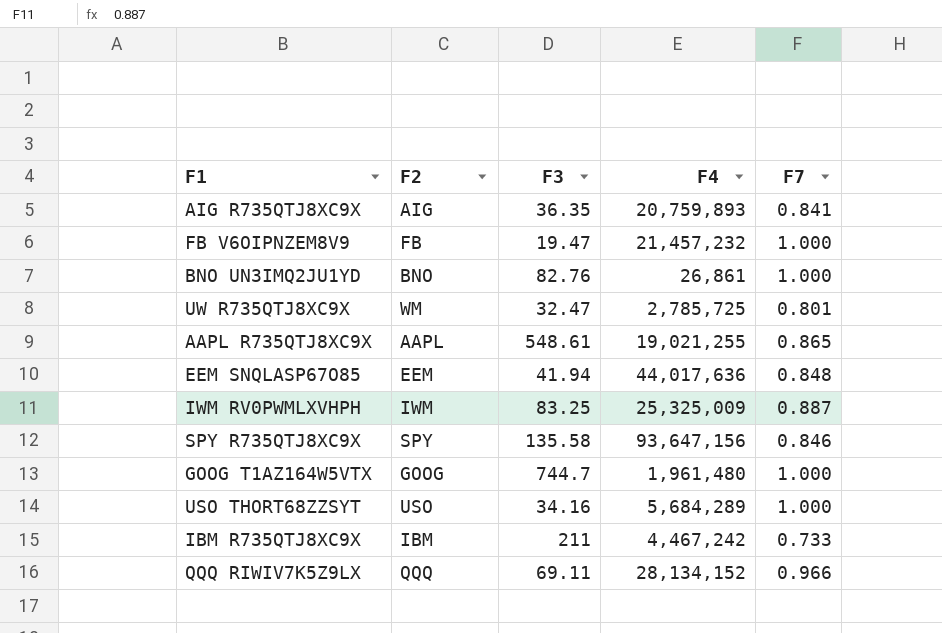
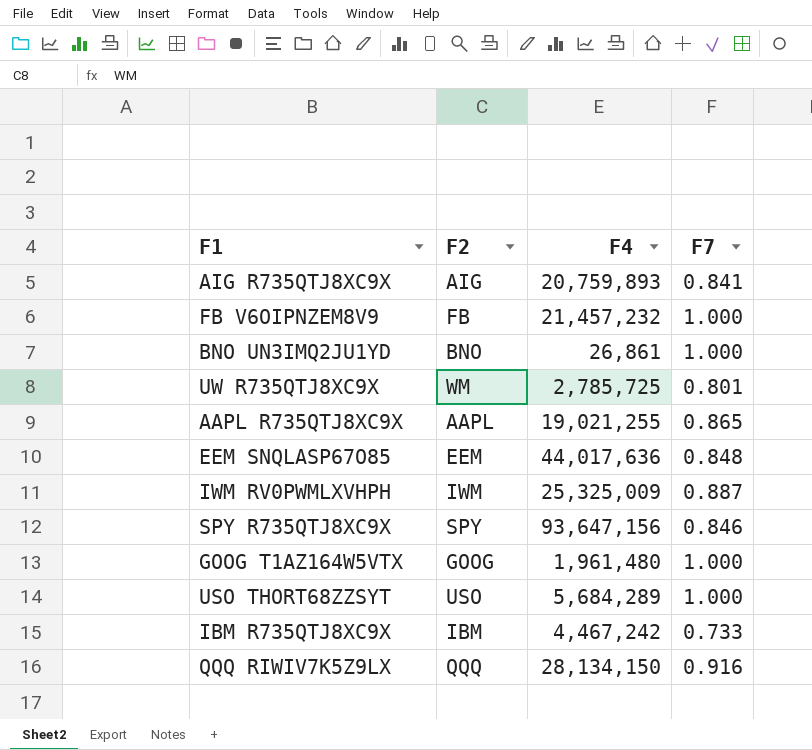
column F3 | position: 3 -> none
QQQ RIWIV7K5Z9LX | F4: 28,134,152 -> 28,134,150
QQQ RIWIV7K5Z9LX | F7: 0.966 -> 0.916

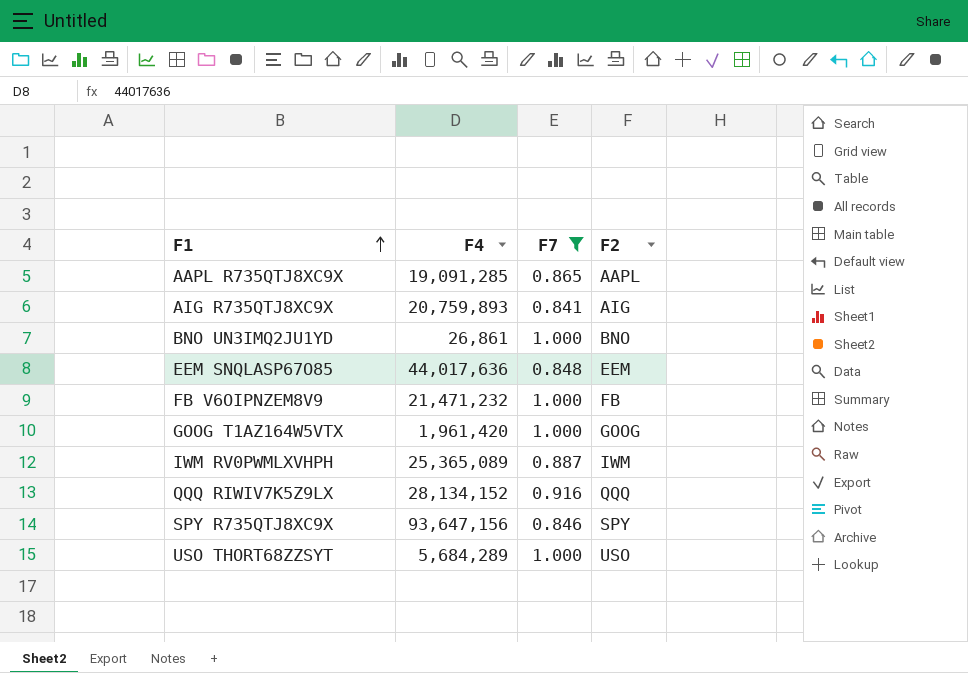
filter: none -> F7 >= 0.841
row order: none -> F1 ascending
column F2 | position: 2 -> 4
AAPL R735QTJ8XC9X | F4: 19,021,255 -> 19,091,285
FB V6OIPNZEM8V9 | F4: 21,457,232 -> 21,471,232
GOOG T1AZ164W5VTX | F4: 1,961,480 -> 1,961,420
IWM RV0PWMLXVHPH | F4: 25,325,009 -> 25,365,089
QQQ RIWIV7K5Z9LX | F4: 28,134,150 -> 28,134,152

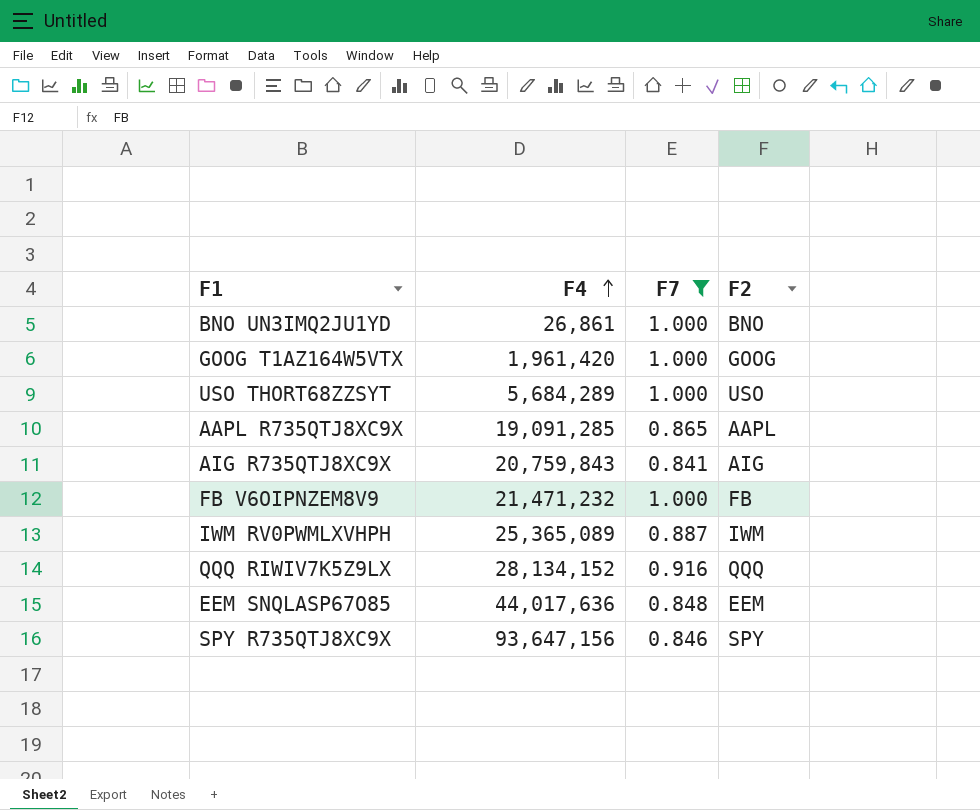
row order: F1 ascending -> F4 ascending
AIG R735QTJ8XC9X | F4: 20,759,893 -> 20,759,843

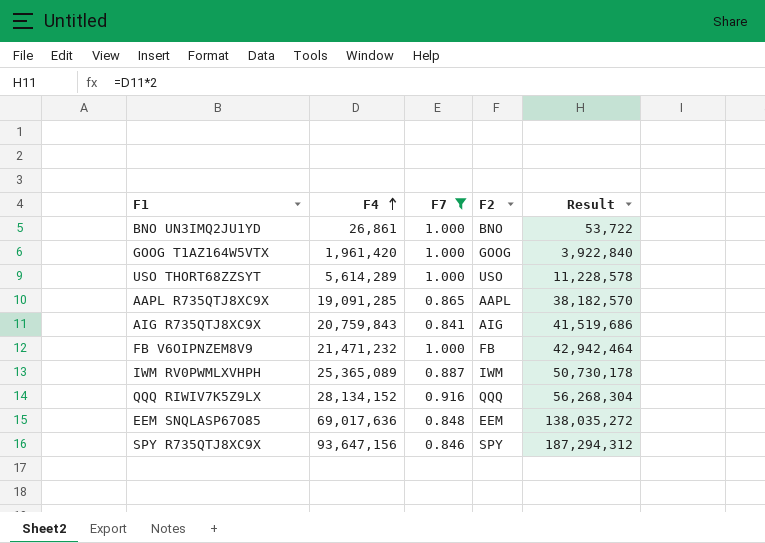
column Result | formula: none -> [F4] * 2
USO THORT68ZZSYT | F4: 5,684,289 -> 5,614,289
EEM SNQLASP67O85 | F4: 44,017,636 -> 69,017,636

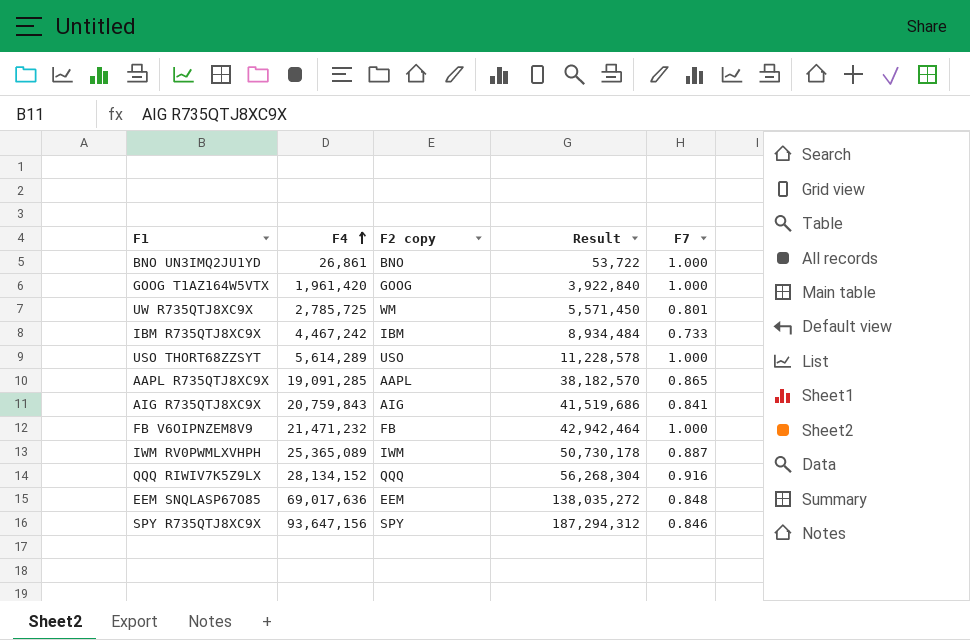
filter: F7 >= 0.841 -> none
column name: F2 -> F2 copy
column F7 | position: 3 -> 5

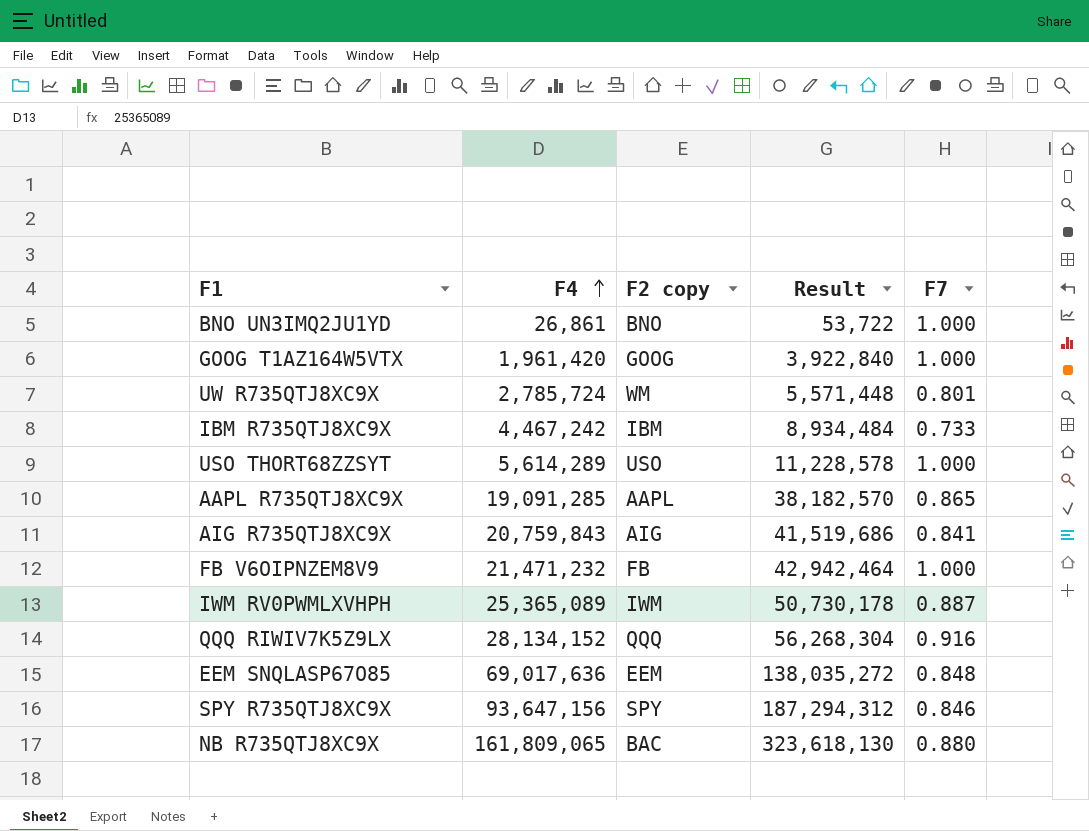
UW R735QTJ8XC9X | F4: 2,785,725 -> 2,785,724
UW R735QTJ8XC9X | Result: 5,571,450 -> 5,571,448
row NB R735QTJ8XC9X: none -> 161,809,065 | BAC | 323,618,130 | 0.880

